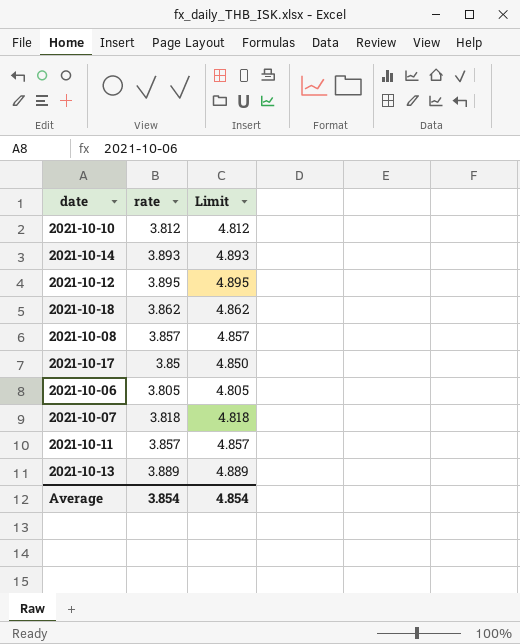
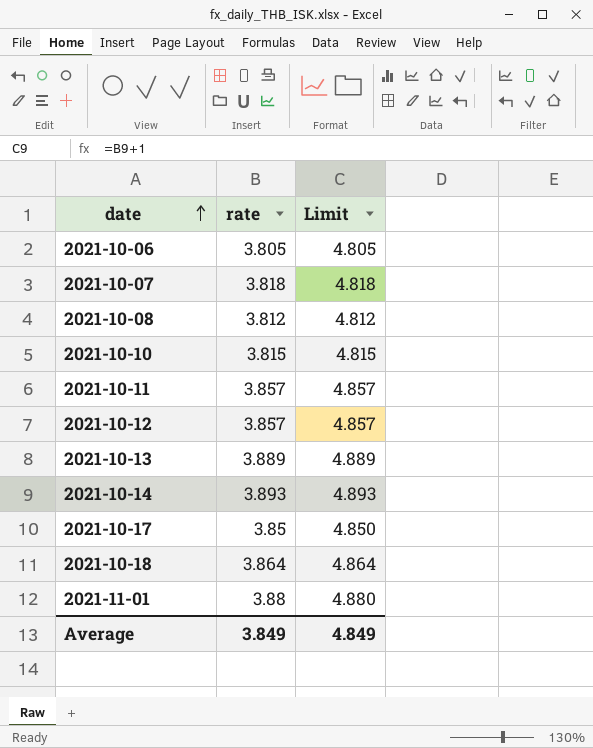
row order: none -> date ascending
2021-10-08 | rate: 3.857 -> 3.812
2021-10-08 | Limit: 4.857 -> 4.812
2021-10-10 | rate: 3.812 -> 3.815
2021-10-10 | Limit: 4.812 -> 4.815
2021-10-12 | rate: 3.895 -> 3.857
2021-10-12 | Limit: 4.895 -> 4.857
2021-10-18 | rate: 3.862 -> 3.864
2021-10-18 | Limit: 4.862 -> 4.864
row 2021-11-01: none -> 3.88 | 4.880
Average | rate: 3.854 -> 3.849
Average | Limit: 4.854 -> 4.849

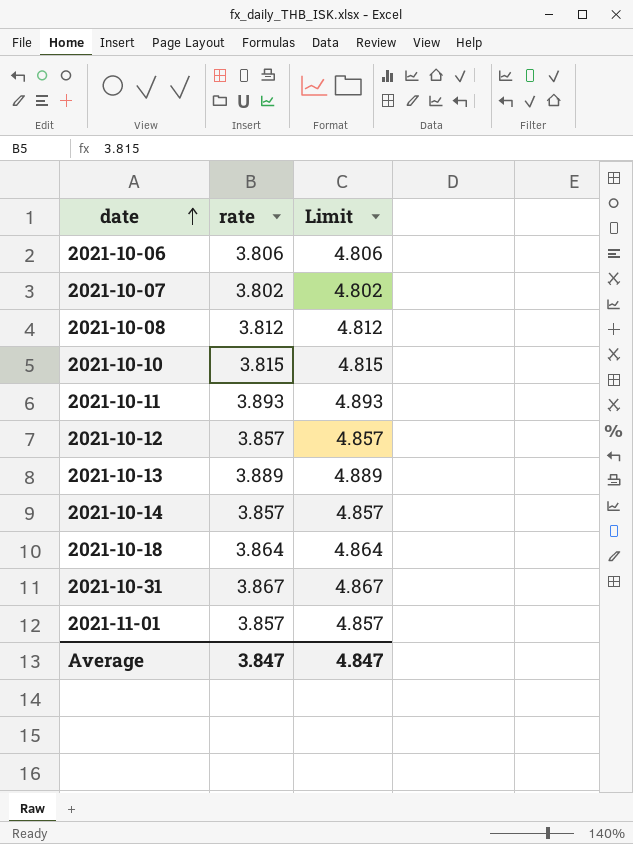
row 2021-10-17: 3.85 | 4.850 -> none
2021-10-06 | rate: 3.805 -> 3.806
2021-10-06 | Limit: 4.805 -> 4.806
2021-10-07 | rate: 3.818 -> 3.802
2021-10-07 | Limit: 4.818 -> 4.802
2021-10-11 | rate: 3.857 -> 3.893
2021-10-11 | Limit: 4.857 -> 4.893
2021-10-14 | rate: 3.893 -> 3.857
2021-10-14 | Limit: 4.893 -> 4.857
row 2021-10-31: none -> 3.867 | 4.867
2021-11-01 | rate: 3.88 -> 3.857
2021-11-01 | Limit: 4.880 -> 4.857
Average | rate: 3.849 -> 3.847
Average | Limit: 4.849 -> 4.847

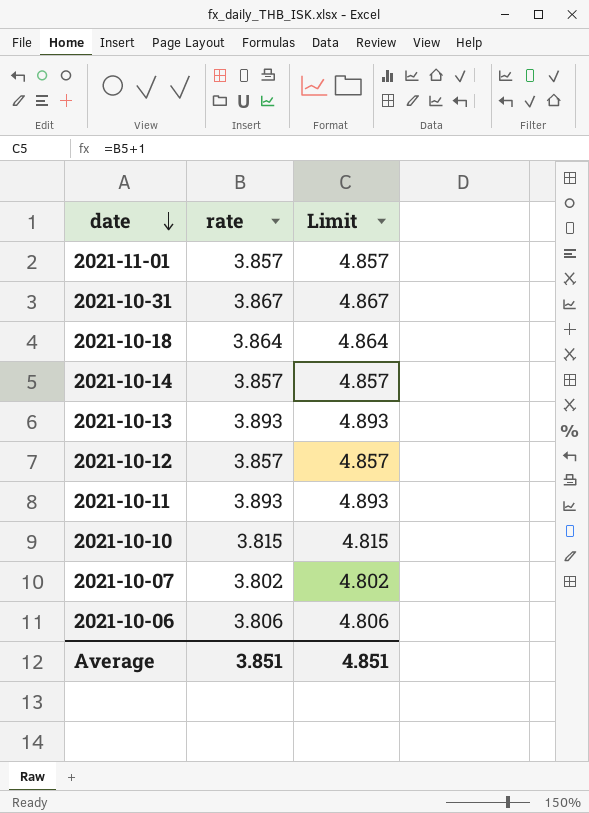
row order: date ascending -> date descending
row 2021-10-08: 3.812 | 4.812 -> none
2021-10-13 | rate: 3.889 -> 3.893
2021-10-13 | Limit: 4.889 -> 4.893
Average | rate: 3.847 -> 3.851
Average | Limit: 4.847 -> 4.851

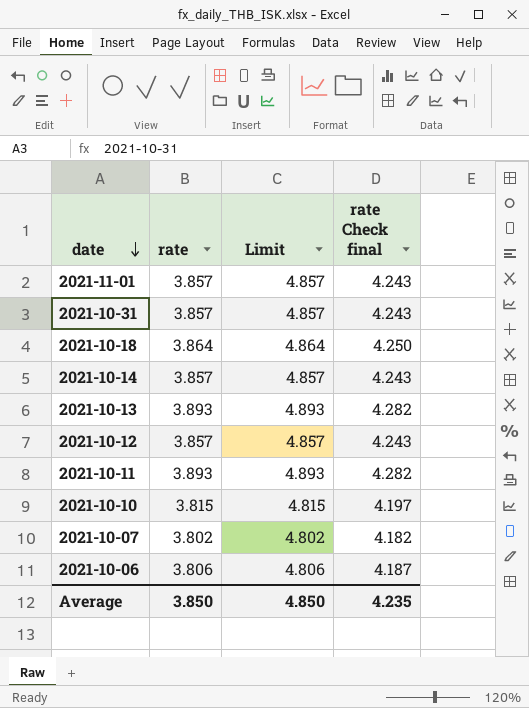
column rate Check final | formula: none -> [rate] * 1.1
2021-10-31 | rate: 3.867 -> 3.857
2021-10-31 | Limit: 4.867 -> 4.857
Average | rate: 3.851 -> 3.850
Average | Limit: 4.851 -> 4.850

